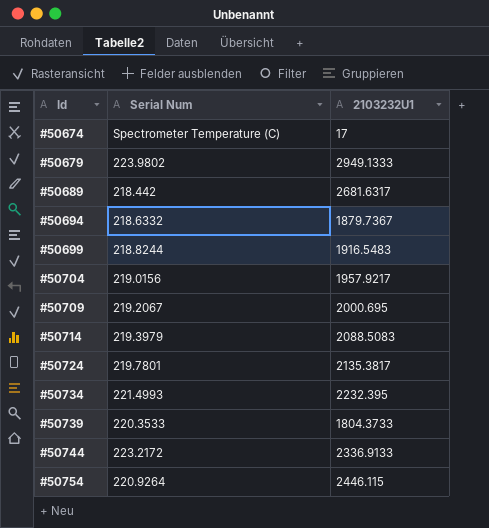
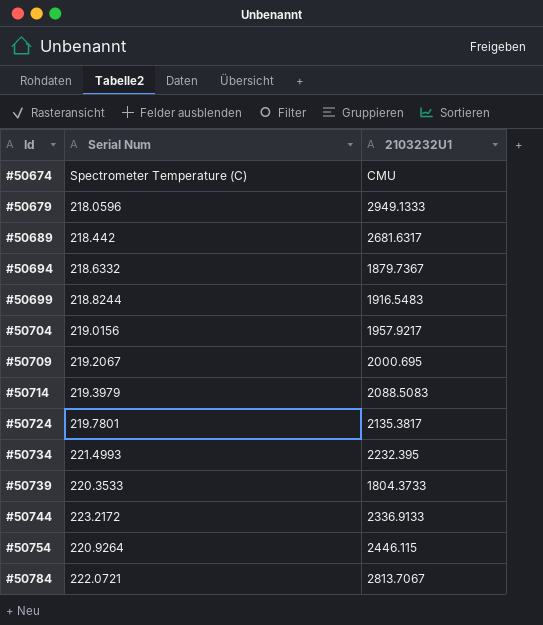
#50674 | 2103232U1: 17 -> CMU
#50679 | Serial Num: 223.9802 -> 218.0596
row #50784: none -> 222.0721 | 2813.7067

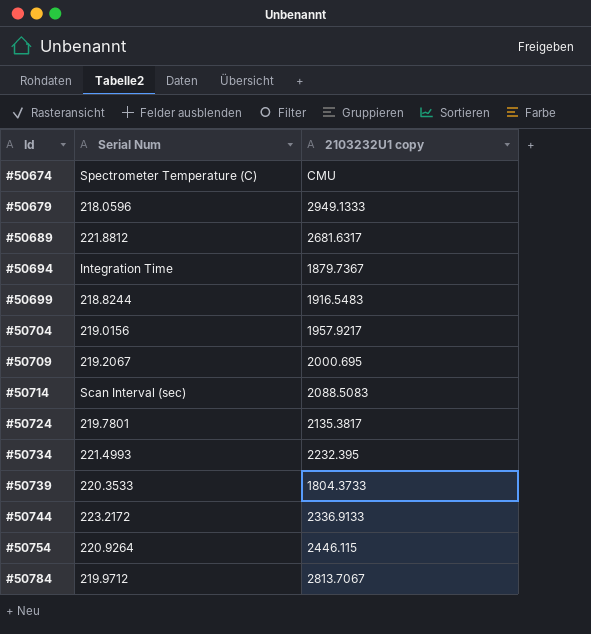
column name: 2103232U1 -> 2103232U1 copy
#50689 | Serial Num: 218.442 -> 221.8812
#50694 | Serial Num: 218.6332 -> Integration Time
#50714 | Serial Num: 219.3979 -> Scan Interval (sec)
#50784 | Serial Num: 222.0721 -> 219.9712

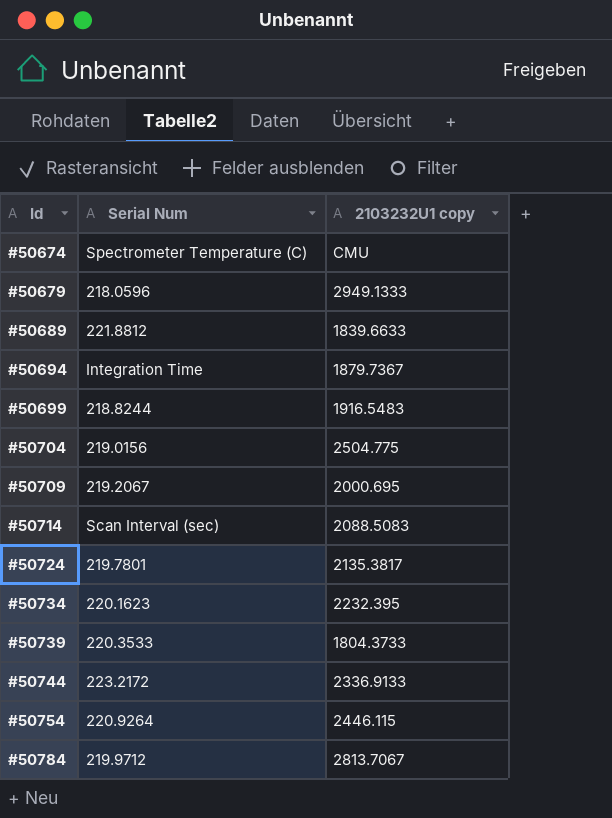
#50689 | 2103232U1 copy: 2681.6317 -> 1839.6633
#50704 | 2103232U1 copy: 1957.9217 -> 2504.775
#50734 | Serial Num: 221.4993 -> 220.1623

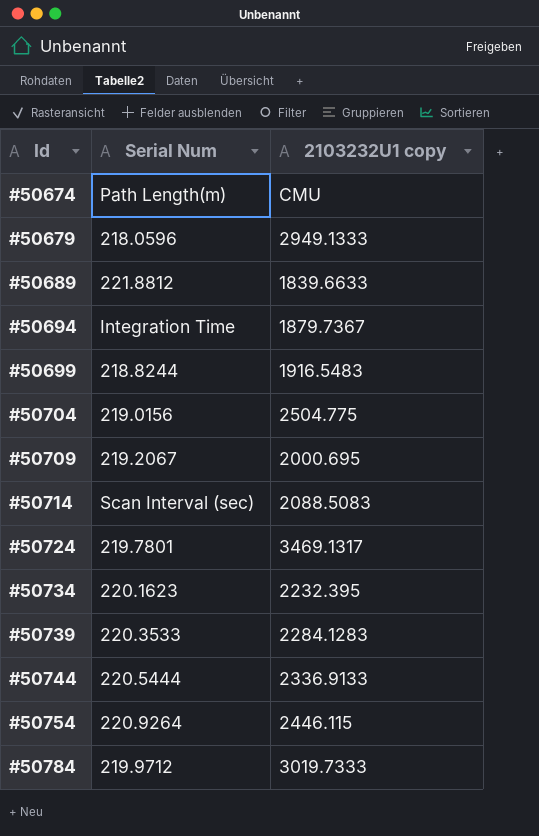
#50674 | Serial Num: Spectrometer Temperature (C) -> Path Length(m)
#50724 | 2103232U1 copy: 2135.3817 -> 3469.1317
#50739 | 2103232U1 copy: 1804.3733 -> 2284.1283
#50744 | Serial Num: 223.2172 -> 220.5444
#50784 | 2103232U1 copy: 2813.7067 -> 3019.7333

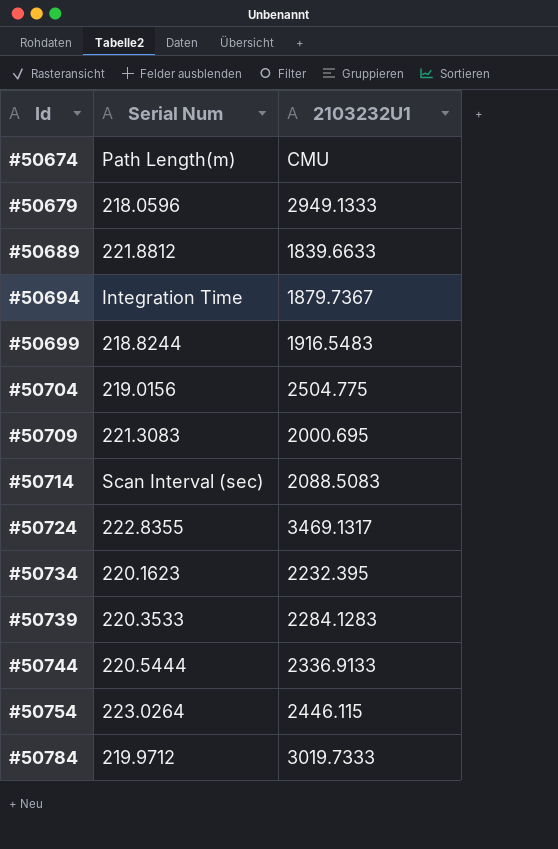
column name: 2103232U1 copy -> 2103232U1
#50709 | Serial Num: 219.2067 -> 221.3083
#50724 | Serial Num: 219.7801 -> 222.8355
#50754 | Serial Num: 220.9264 -> 223.0264

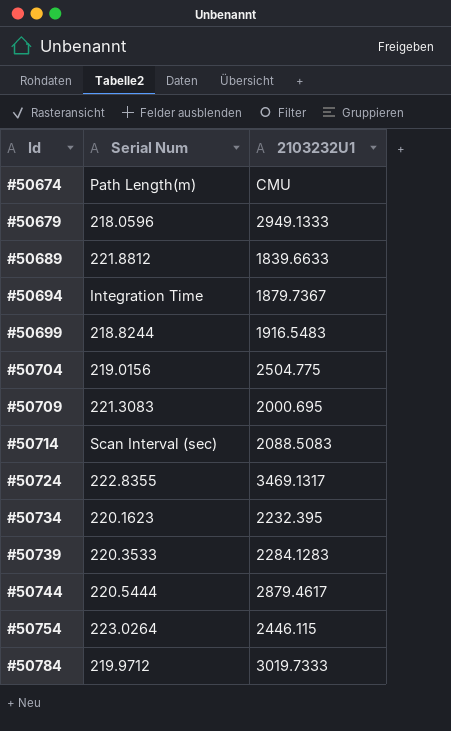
#50744 | 2103232U1: 2336.9133 -> 2879.4617

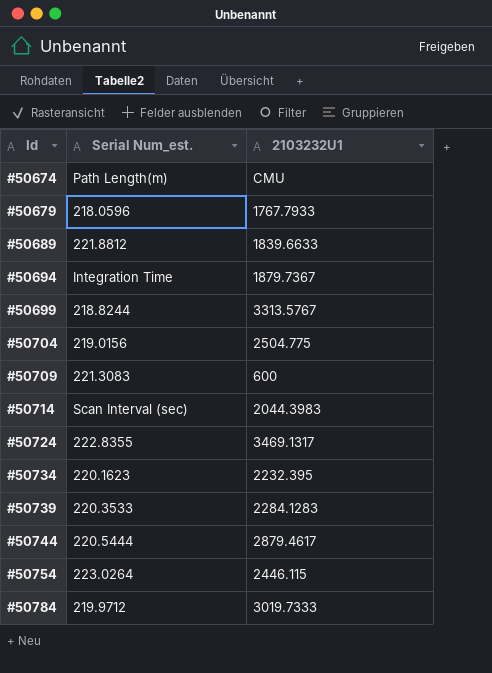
column name: Serial Num -> Serial Num_est.
#50679 | 2103232U1: 2949.1333 -> 1767.7933
#50699 | 2103232U1: 1916.5483 -> 3313.5767
#50709 | 2103232U1: 2000.695 -> 600
#50714 | 2103232U1: 2088.5083 -> 2044.3983

